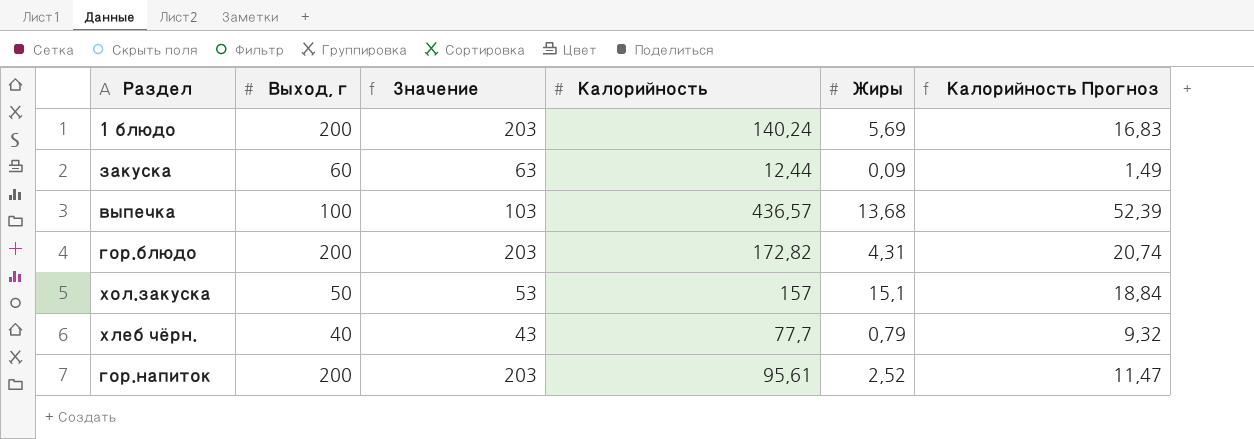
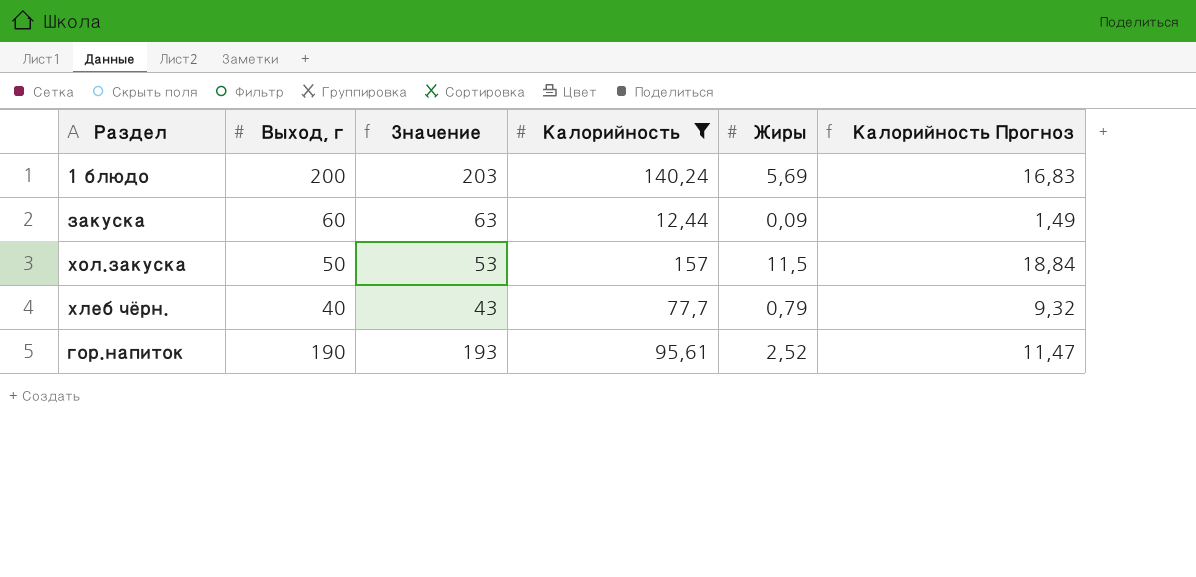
filter: none -> Калорийность <= 157
хол.закуска | Жиры: 15,1 -> 11,5
гор.напиток | Выход, г: 200 -> 190
гор.напиток | Значение: 203 -> 193

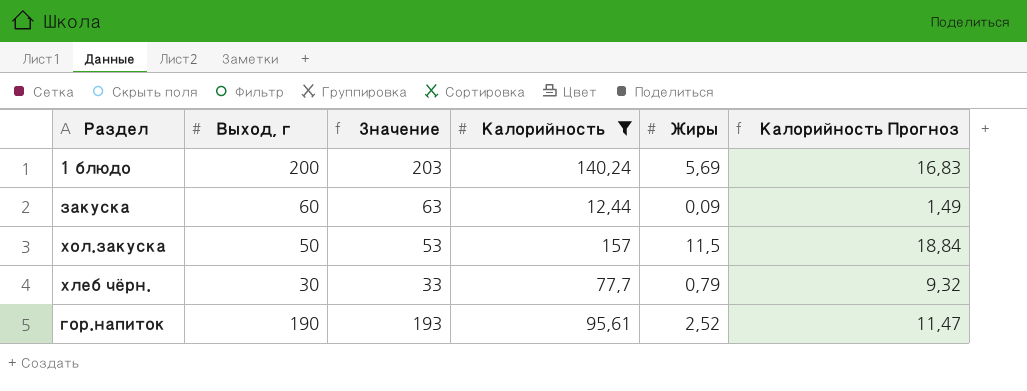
хлеб чёрн. | Выход, г: 40 -> 30
хлеб чёрн. | Значение: 43 -> 33

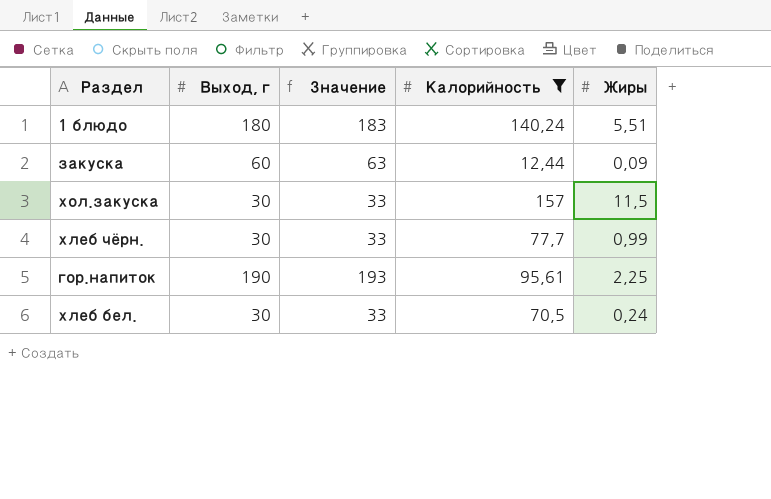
column Калорийность Прогноз | formula: [Калорийность] * 0,12 -> none
1 блюдо | Выход, г: 200 -> 180
1 блюдо | Значение: 203 -> 183
1 блюдо | Жиры: 5,69 -> 5,51
хол.закуска | Выход, г: 50 -> 30
хол.закуска | Значение: 53 -> 33
хлеб чёрн. | Жиры: 0,79 -> 0,99
гор.напиток | Жиры: 2,52 -> 2,25
row хлеб бел.: none -> 30 | 33 | 70,5 | 0,24

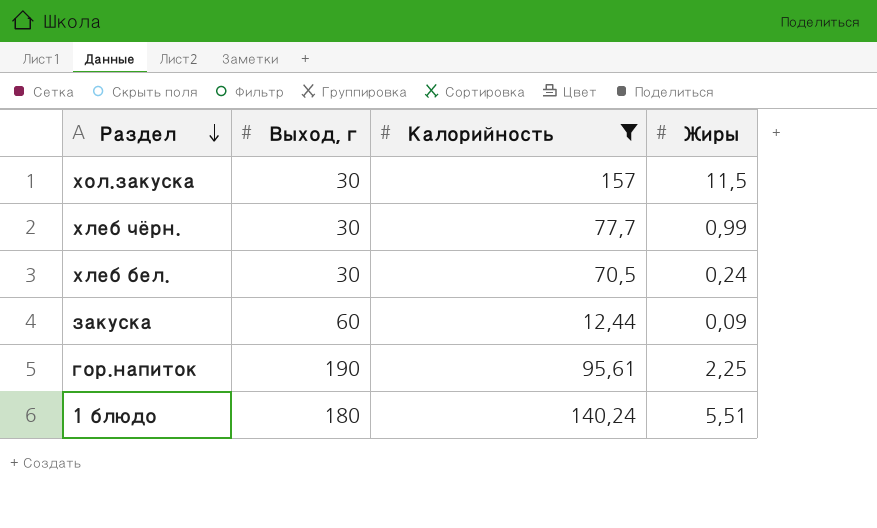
row order: none -> Раздел descending
column Значение | formula: [Выход, г] + 3 -> none

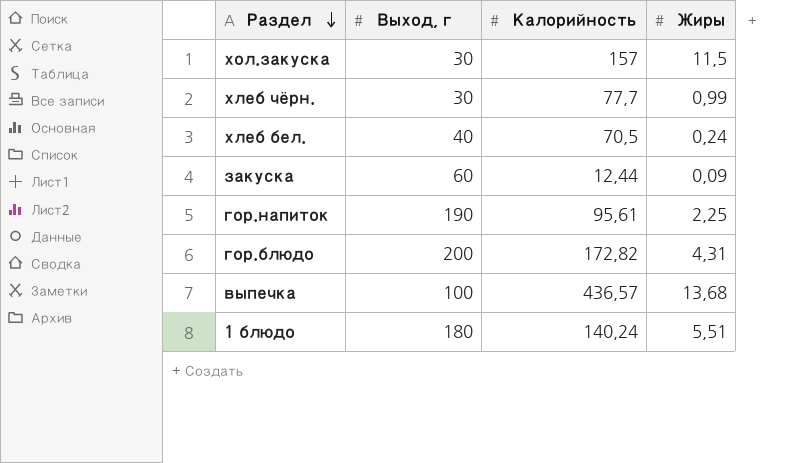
filter: Калорийность <= 157 -> none
хлеб бел. | Выход, г: 30 -> 40

